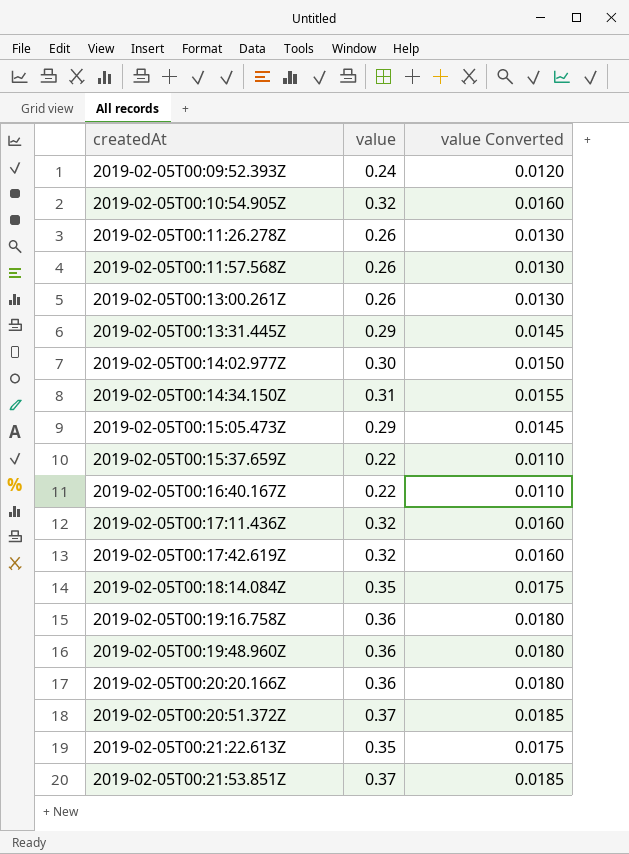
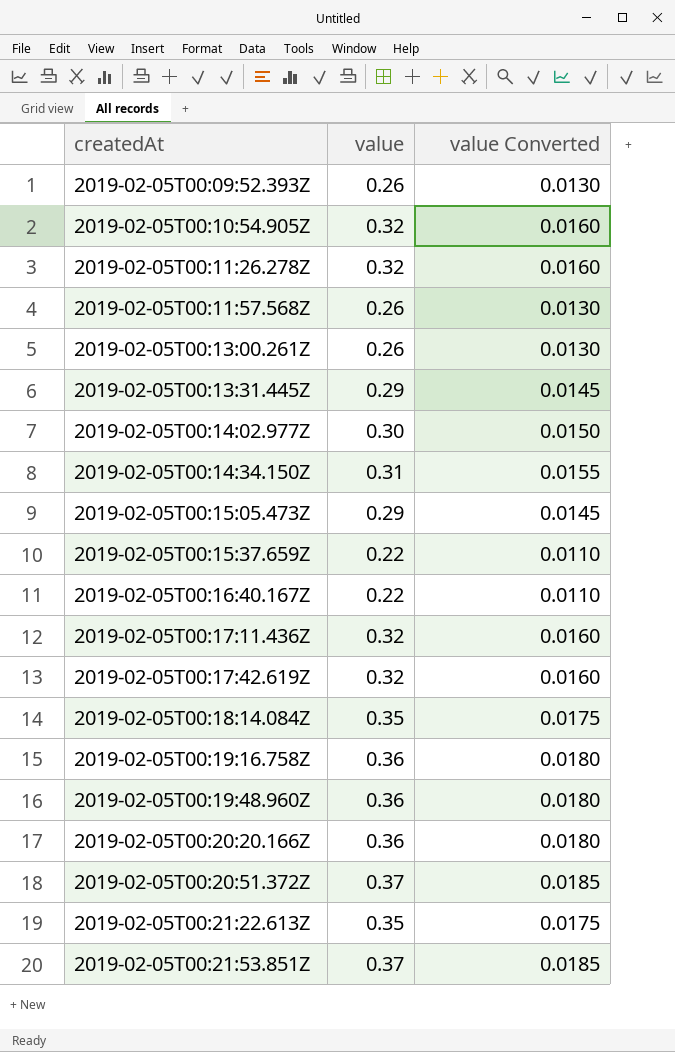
2019-02-05T00:09:52.393Z | value: 0.24 -> 0.26
2019-02-05T00:09:52.393Z | value Converted: 0.0120 -> 0.0130
2019-02-05T00:11:26.278Z | value: 0.26 -> 0.32
2019-02-05T00:11:26.278Z | value Converted: 0.0130 -> 0.0160

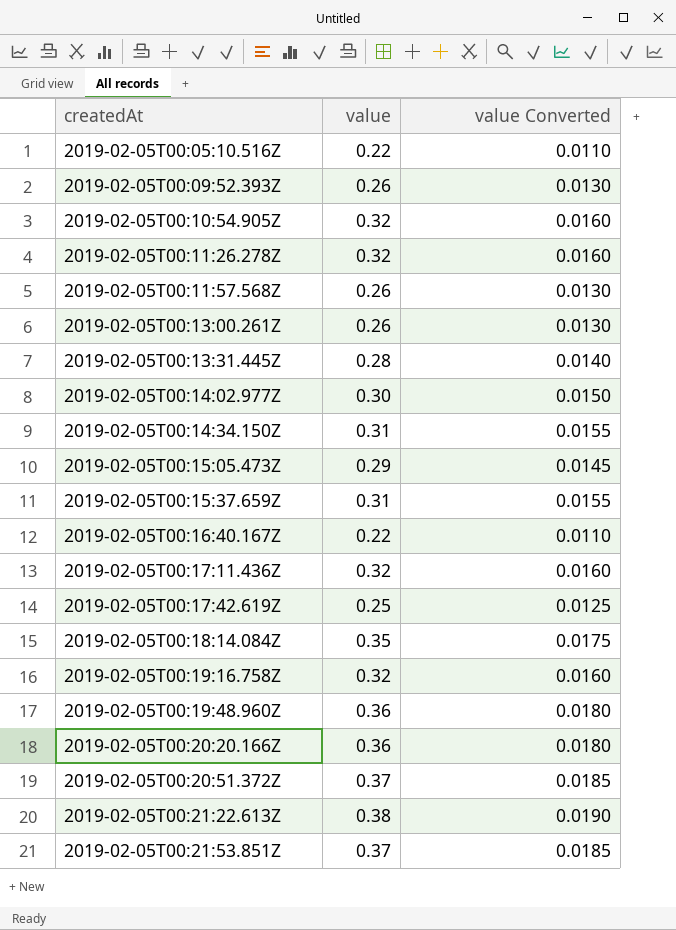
row 2019-02-05T00:05:10.516Z: none -> 0.22 | 0.0110
2019-02-05T00:13:31.445Z | value: 0.29 -> 0.28
2019-02-05T00:13:31.445Z | value Converted: 0.0145 -> 0.0140
2019-02-05T00:15:37.659Z | value: 0.22 -> 0.31
2019-02-05T00:15:37.659Z | value Converted: 0.0110 -> 0.0155
2019-02-05T00:17:42.619Z | value: 0.32 -> 0.25
2019-02-05T00:17:42.619Z | value Converted: 0.0160 -> 0.0125
2019-02-05T00:19:16.758Z | value: 0.36 -> 0.32
2019-02-05T00:19:16.758Z | value Converted: 0.0180 -> 0.0160
2019-02-05T00:21:22.613Z | value: 0.35 -> 0.38
2019-02-05T00:21:22.613Z | value Converted: 0.0175 -> 0.0190

